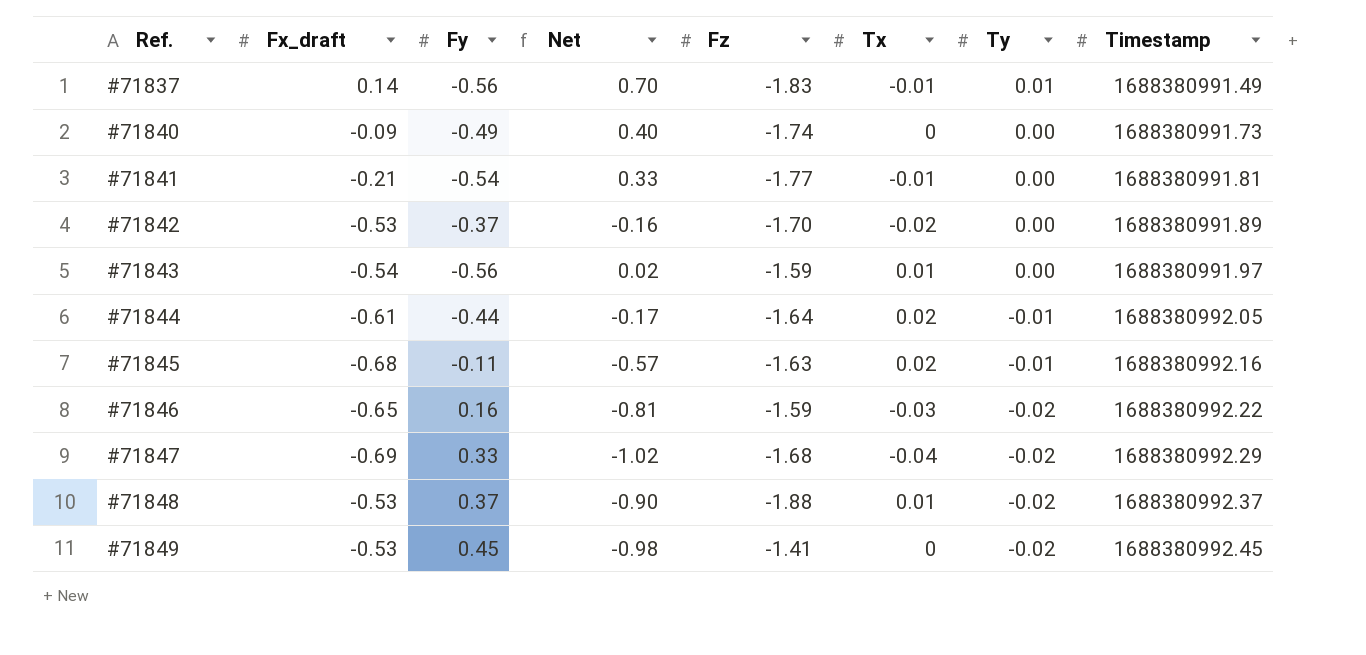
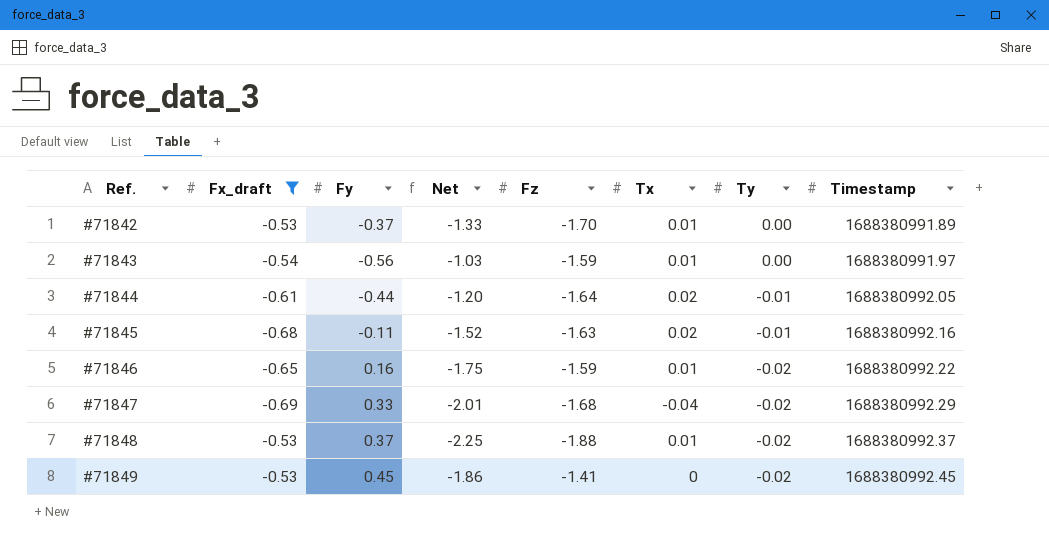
filter: none -> Fx_draft <= -0.53
column Net | formula: [Fx_draft] - [Fy] -> [Fz] - [Fy]
#71842 | Tx: -0.02 -> 0.01
#71846 | Tx: -0.03 -> 0.01

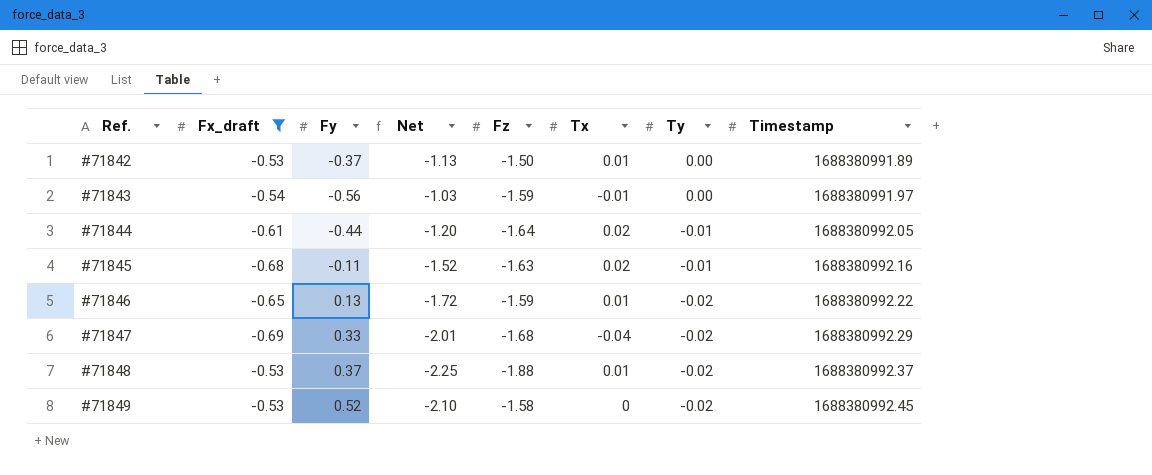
#71842 | Net: -1.33 -> -1.13
#71842 | Fz: -1.70 -> -1.50
#71843 | Tx: 0.01 -> -0.01
#71846 | Fy: 0.16 -> 0.13
#71846 | Net: -1.75 -> -1.72
#71849 | Fy: 0.45 -> 0.52
#71849 | Net: -1.86 -> -2.10
#71849 | Fz: -1.41 -> -1.58

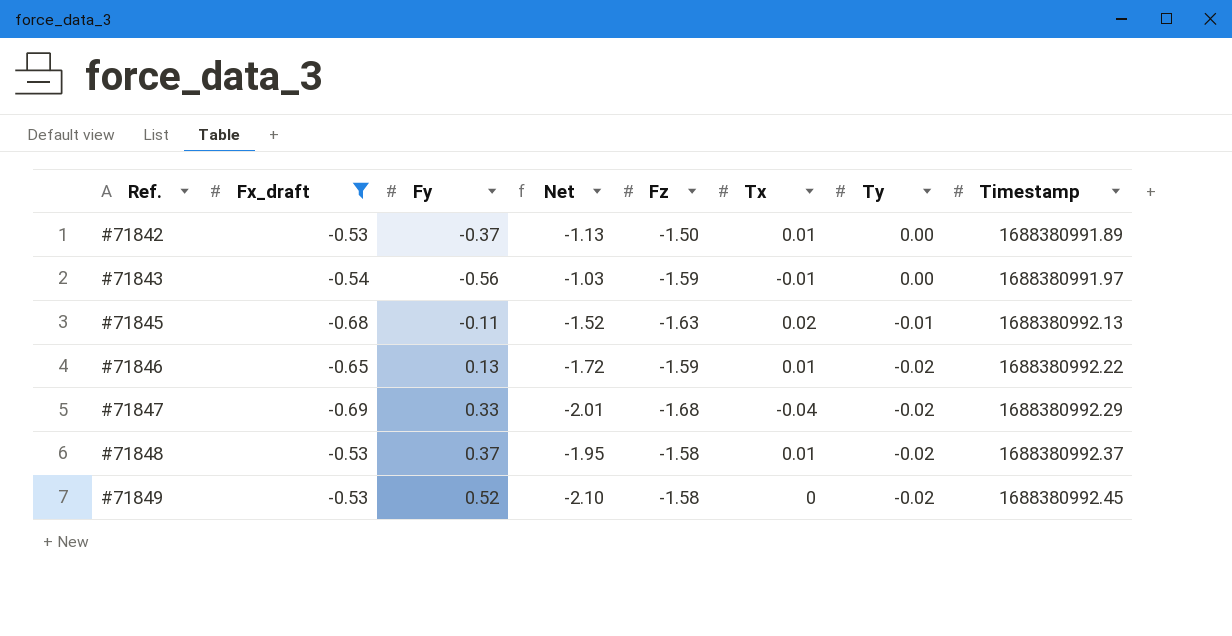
row #71844: -0.61 | -0.44 | -1.20 | -1.64 | 0.02 | -0.01 | 1688380992.05 -> none
#71845 | Timestamp: 1688380992.16 -> 1688380992.13
#71848 | Net: -2.25 -> -1.95
#71848 | Fz: -1.88 -> -1.58

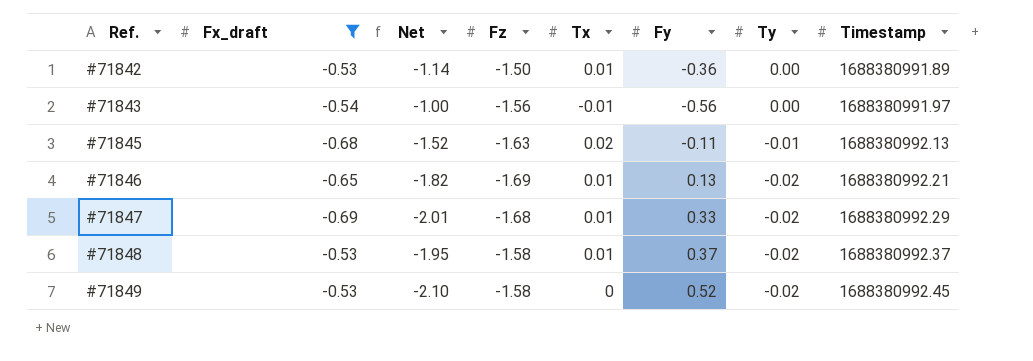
column Fy | position: 3 -> 6
#71842 | Net: -1.13 -> -1.14
#71842 | Fy: -0.37 -> -0.36
#71843 | Net: -1.03 -> -1.00
#71843 | Fz: -1.59 -> -1.56
#71846 | Net: -1.72 -> -1.82
#71846 | Fz: -1.59 -> -1.69
#71846 | Timestamp: 1688380992.22 -> 1688380992.21
#71847 | Tx: -0.04 -> 0.01

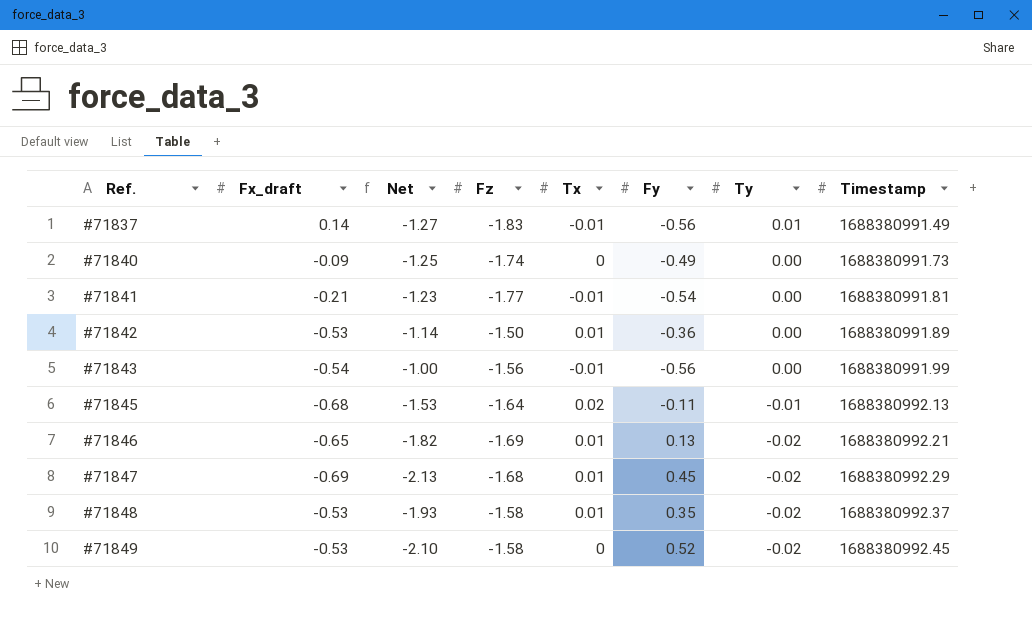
filter: Fx_draft <= -0.53 -> none
#71843 | Timestamp: 1688380991.97 -> 1688380991.99
#71845 | Net: -1.52 -> -1.53
#71845 | Fz: -1.63 -> -1.64
#71847 | Net: -2.01 -> -2.13
#71847 | Fy: 0.33 -> 0.45
#71848 | Net: -1.95 -> -1.93
#71848 | Fy: 0.37 -> 0.35

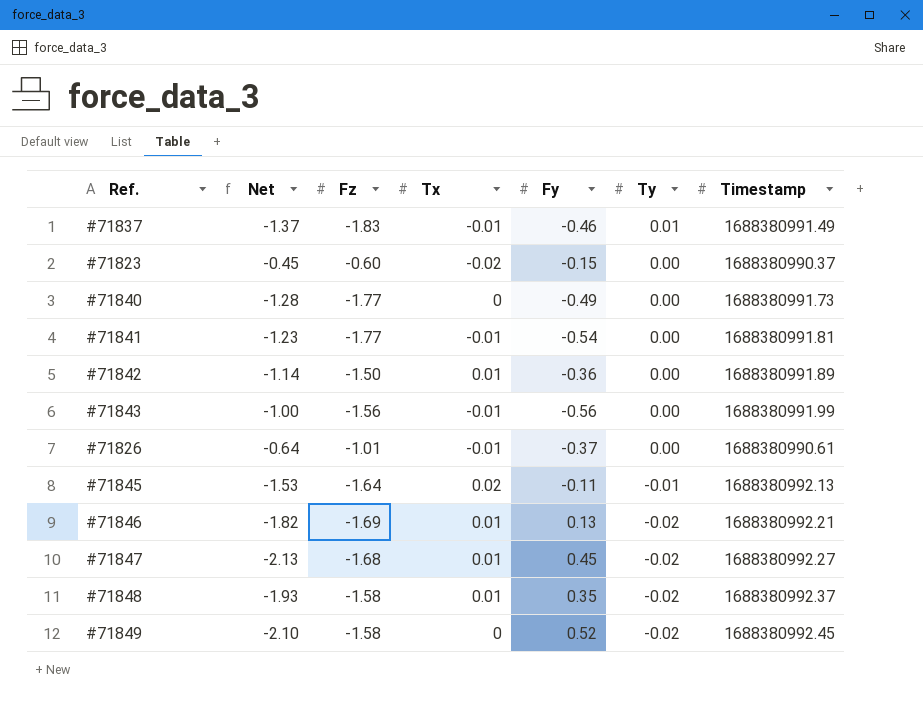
column Fx_draft | position: 2 -> none
#71837 | Net: -1.27 -> -1.37
#71837 | Fy: -0.56 -> -0.46
row #71823: none -> -0.45 | -0.60 | -0.02 | -0.15 | 0.00 | 1688380990.37
#71840 | Net: -1.25 -> -1.28
#71840 | Fz: -1.74 -> -1.77
row #71826: none -> -0.64 | -1.01 | -0.01 | -0.37 | 0.00 | 1688380990.61
#71847 | Timestamp: 1688380992.29 -> 1688380992.27

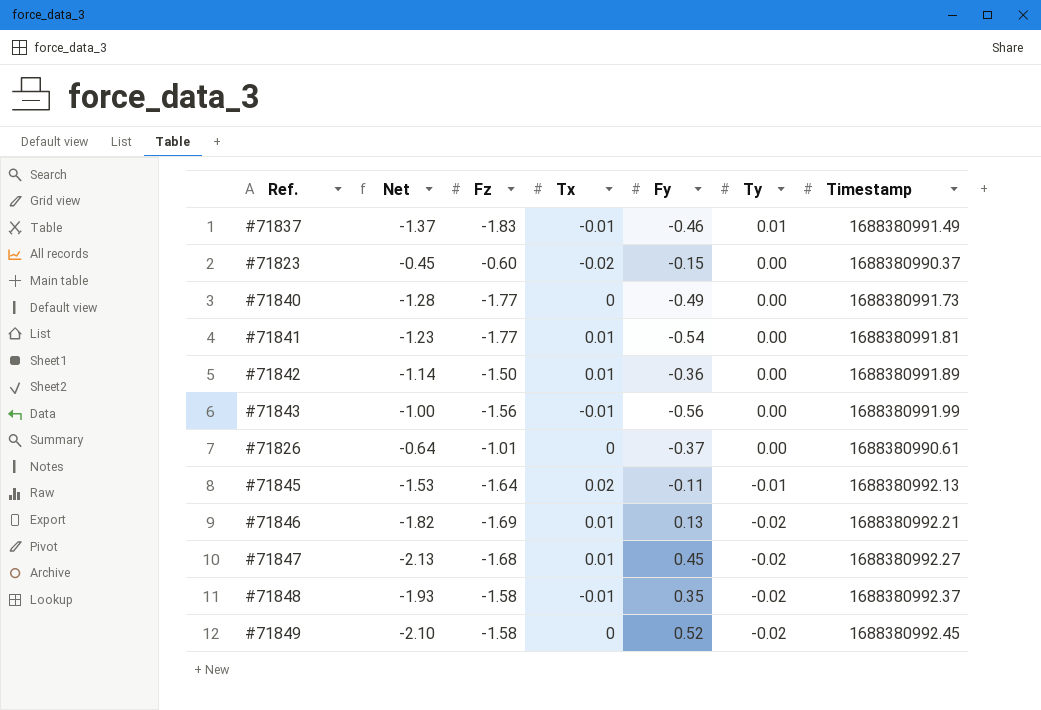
#71841 | Tx: -0.01 -> 0.01
#71826 | Tx: -0.01 -> 0
#71848 | Tx: 0.01 -> -0.01

